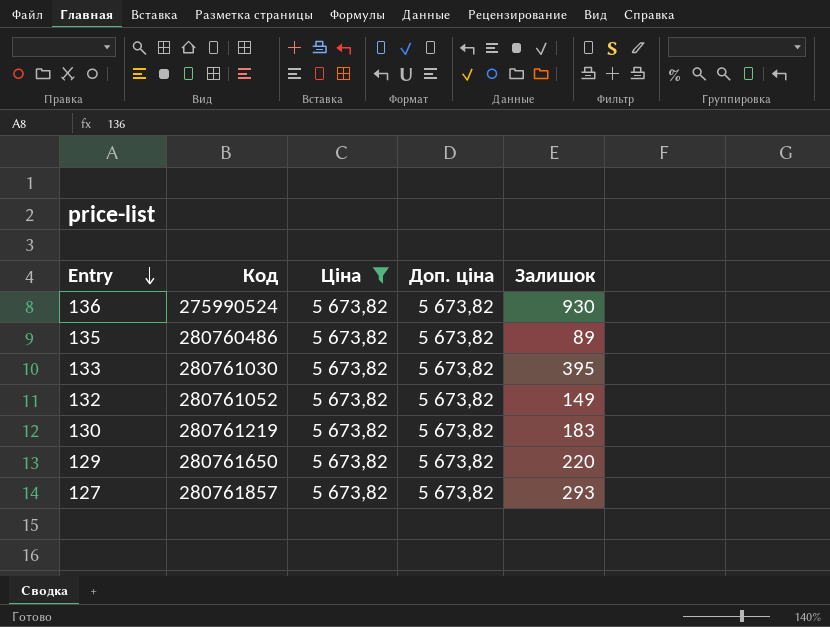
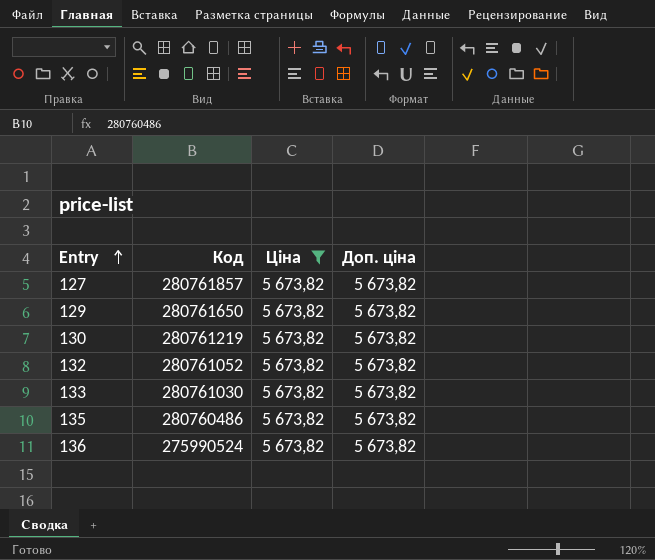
row order: Entry descending -> Entry ascending
column Залишок | position: 5 -> none

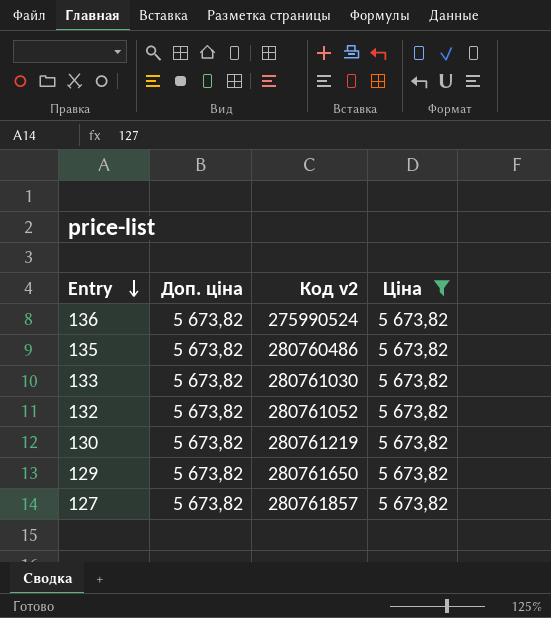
row order: Entry ascending -> Entry descending
column Доп. ціна | position: 4 -> 2
column name: Код -> Код v2

